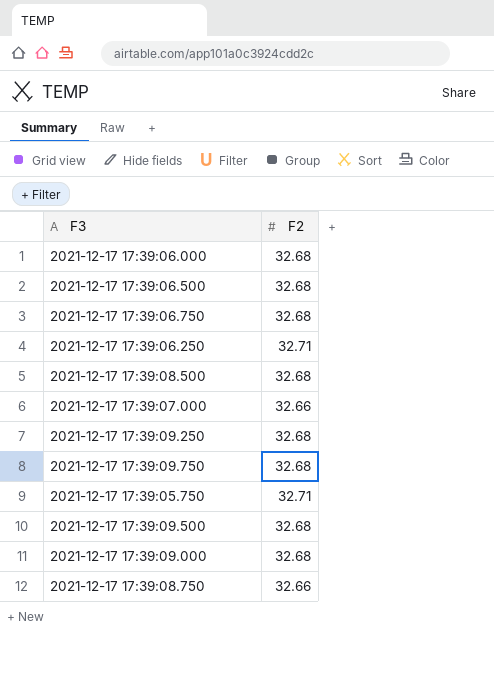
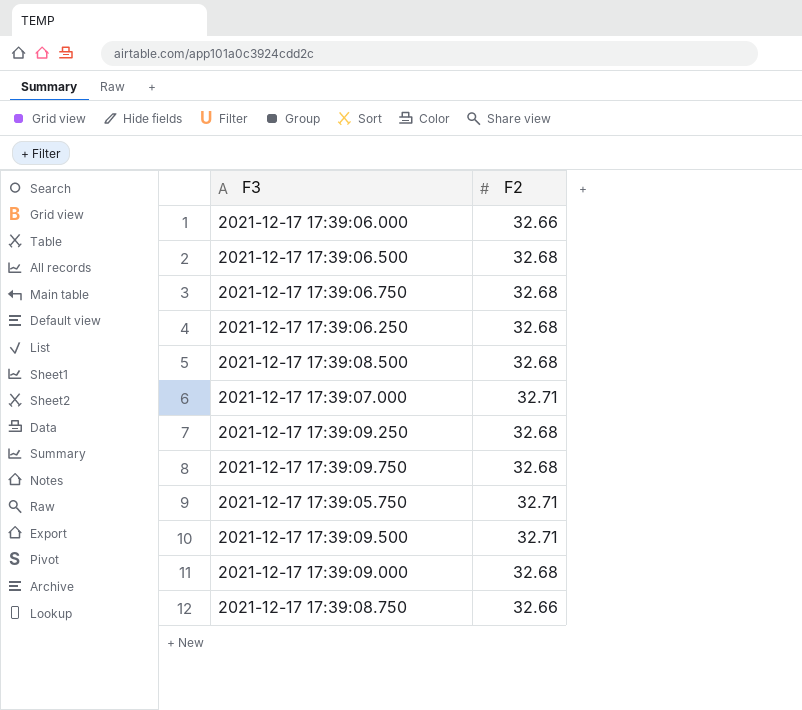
2021-12-17 17:39:06.000 | F2: 32.68 -> 32.66
2021-12-17 17:39:06.250 | F2: 32.71 -> 32.68
2021-12-17 17:39:07.000 | F2: 32.66 -> 32.71
2021-12-17 17:39:09.500 | F2: 32.68 -> 32.71

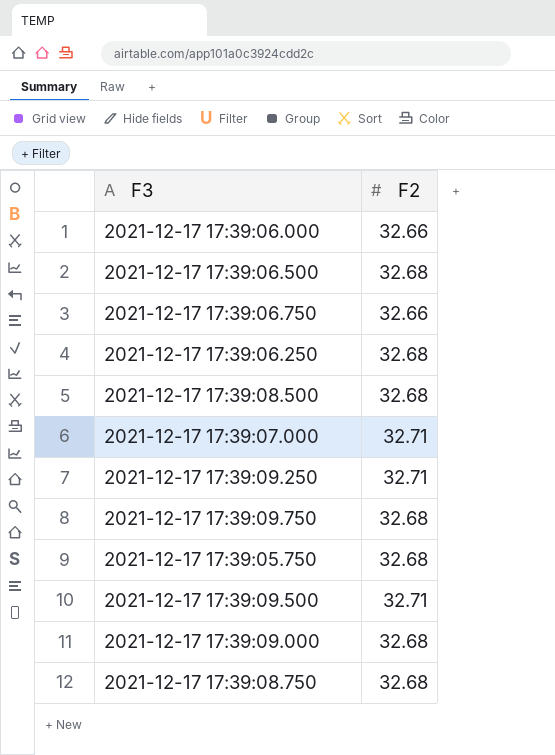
2021-12-17 17:39:06.750 | F2: 32.68 -> 32.66
2021-12-17 17:39:09.250 | F2: 32.68 -> 32.71
2021-12-17 17:39:05.750 | F2: 32.71 -> 32.68
2021-12-17 17:39:08.750 | F2: 32.66 -> 32.68

